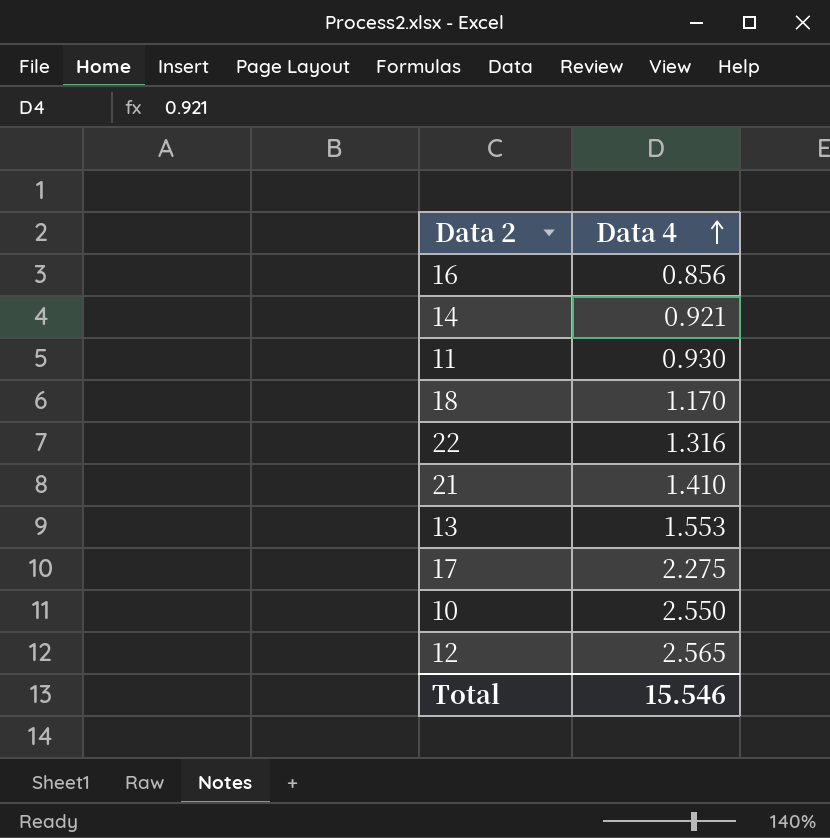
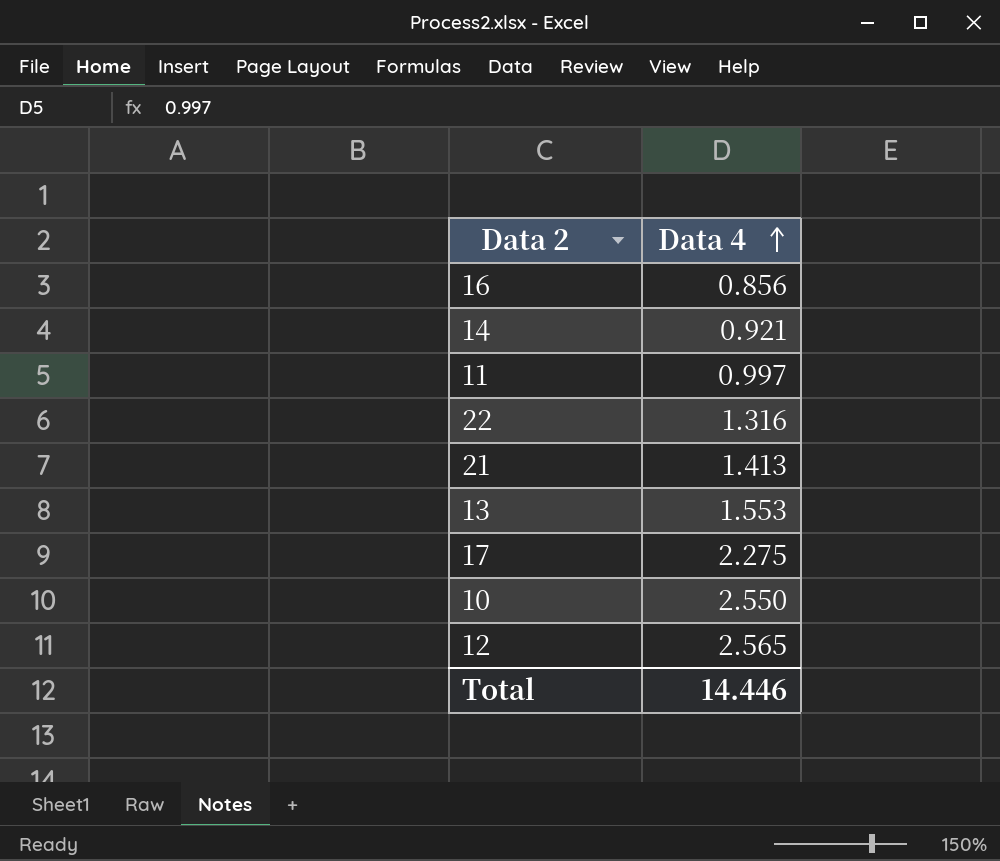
row 18: 1.170 -> none
11 | Data 4: 0.930 -> 0.997
21 | Data 4: 1.410 -> 1.413
Total | Data 4: 15.546 -> 14.446

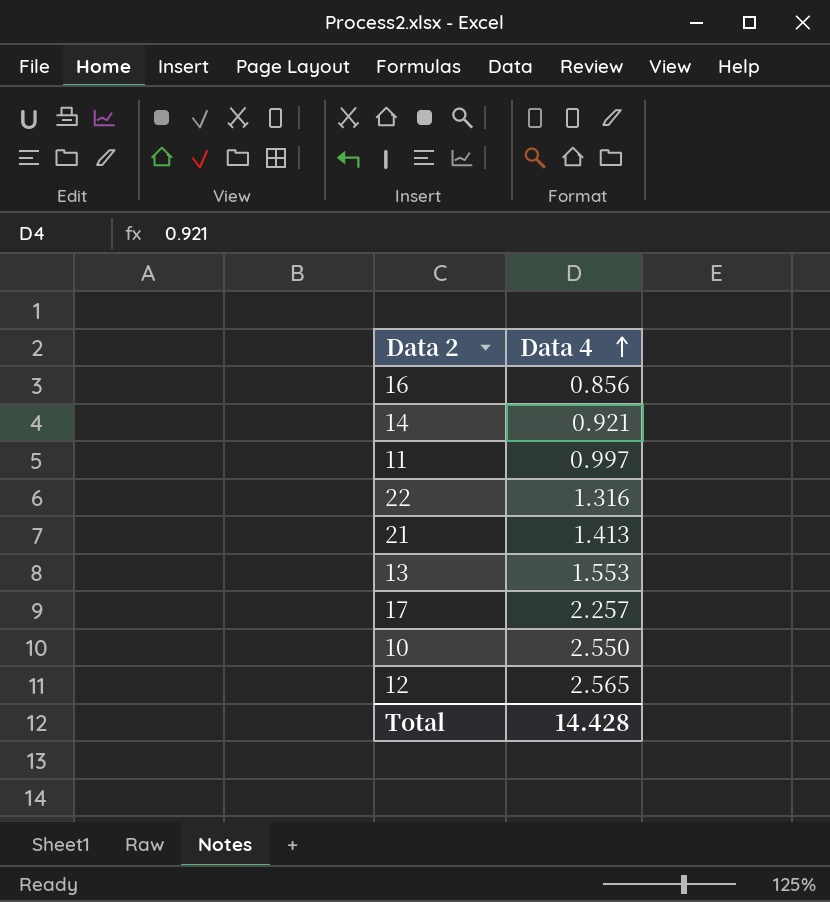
17 | Data 4: 2.275 -> 2.257
Total | Data 4: 14.446 -> 14.428

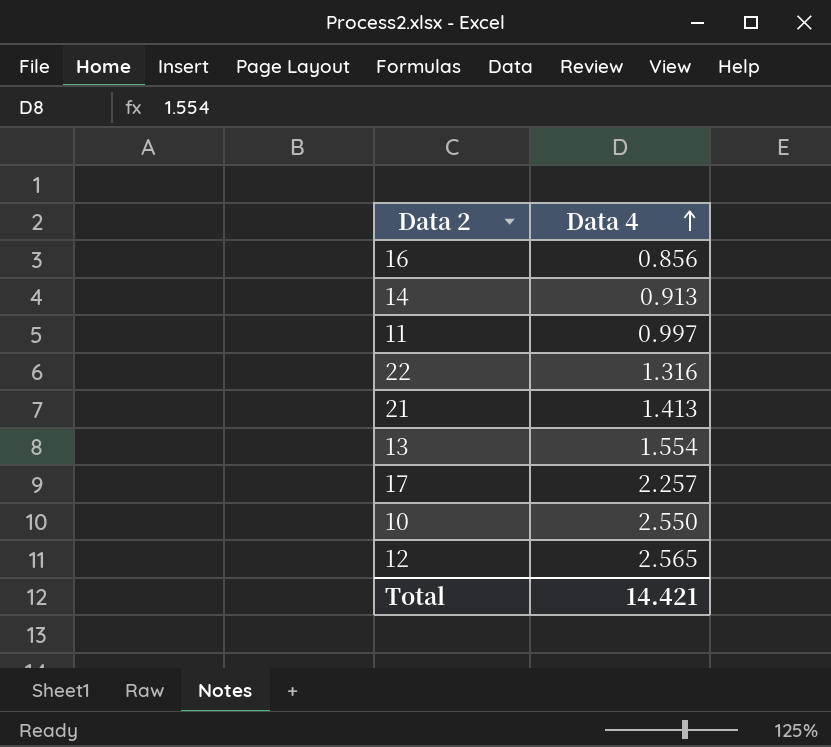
14 | Data 4: 0.921 -> 0.913
13 | Data 4: 1.553 -> 1.554
Total | Data 4: 14.428 -> 14.421

